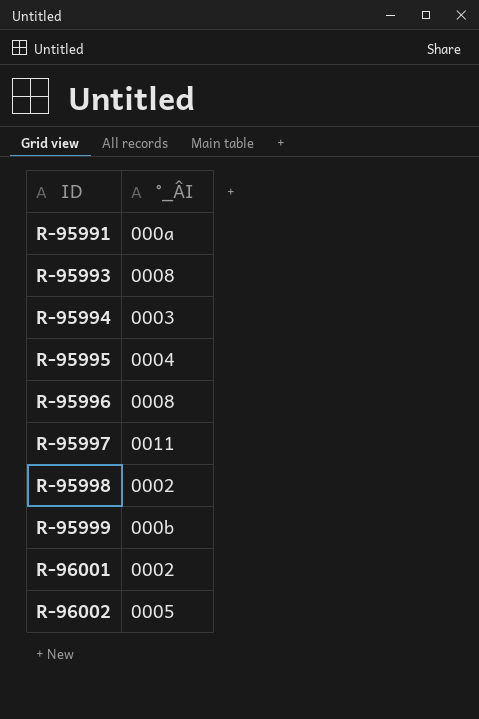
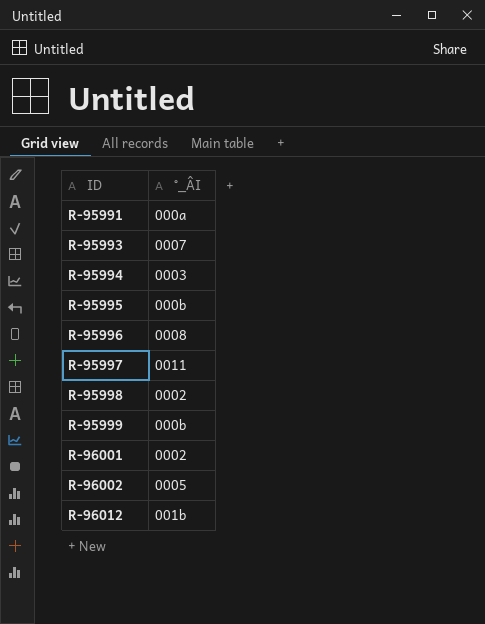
R-95993 | °_ÂI: 0008 -> 0007
R-95995 | °_ÂI: 0004 -> 000b
row R-96012: none -> 001b

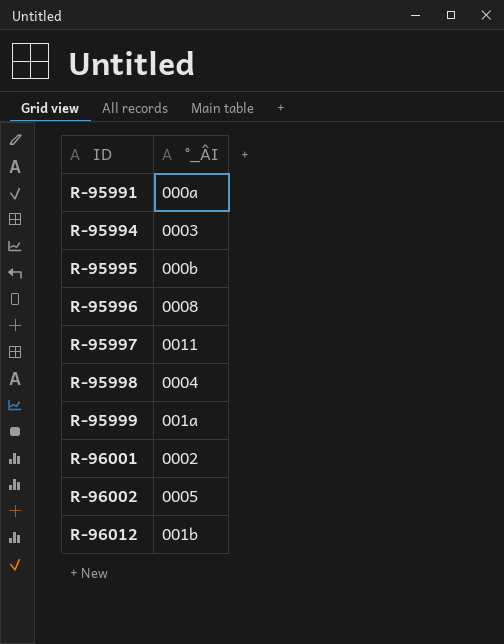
row R-95993: 0007 -> none
R-95998 | °_ÂI: 0002 -> 0004
R-95999 | °_ÂI: 000b -> 001a

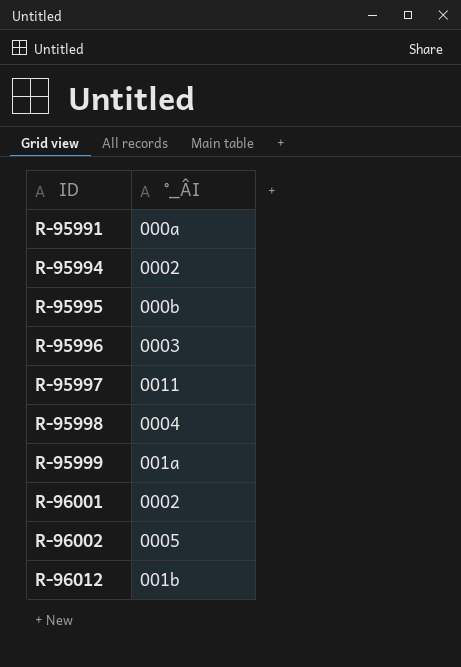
R-95994 | °_ÂI: 0003 -> 0002
R-95996 | °_ÂI: 0008 -> 0003

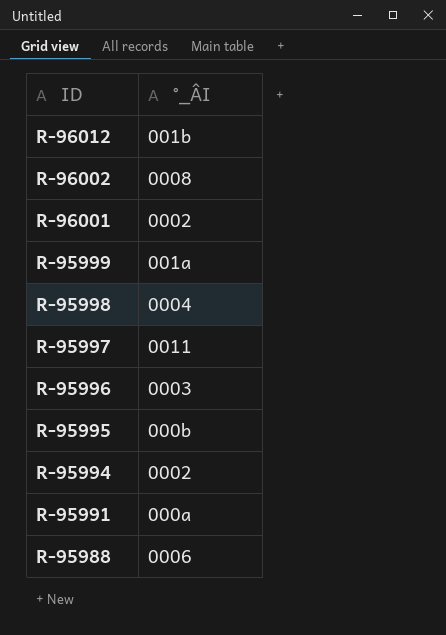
row order: ID ascending -> ID descending
R-96002 | °_ÂI: 0005 -> 0008
row R-95988: none -> 0006

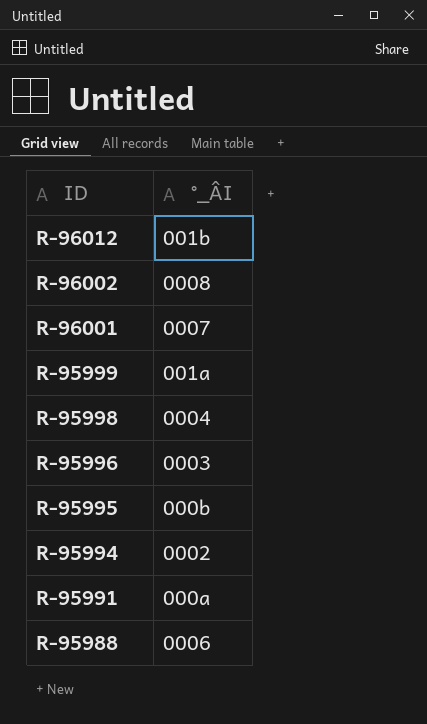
row R-95997: 0011 -> none
R-96001 | °_ÂI: 0002 -> 0007

